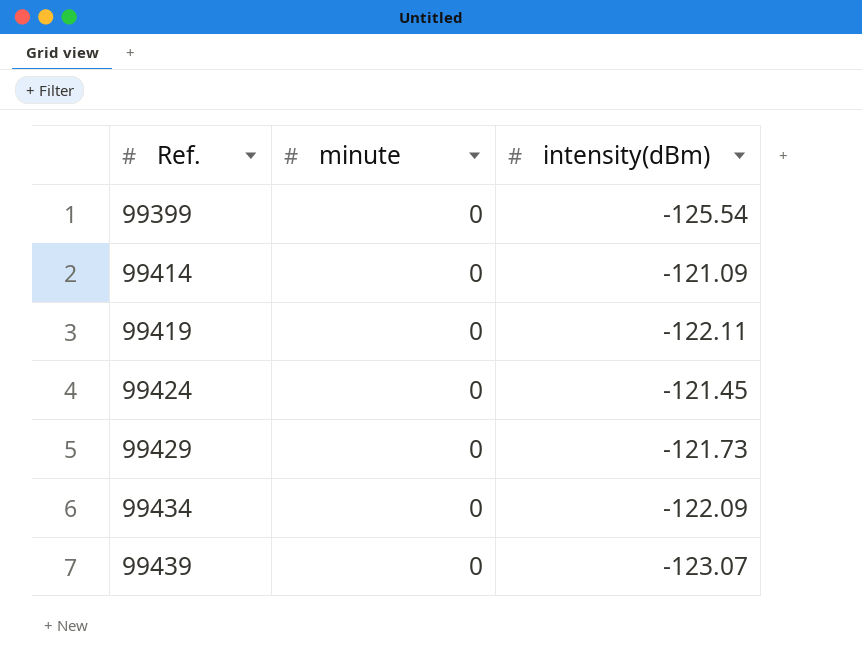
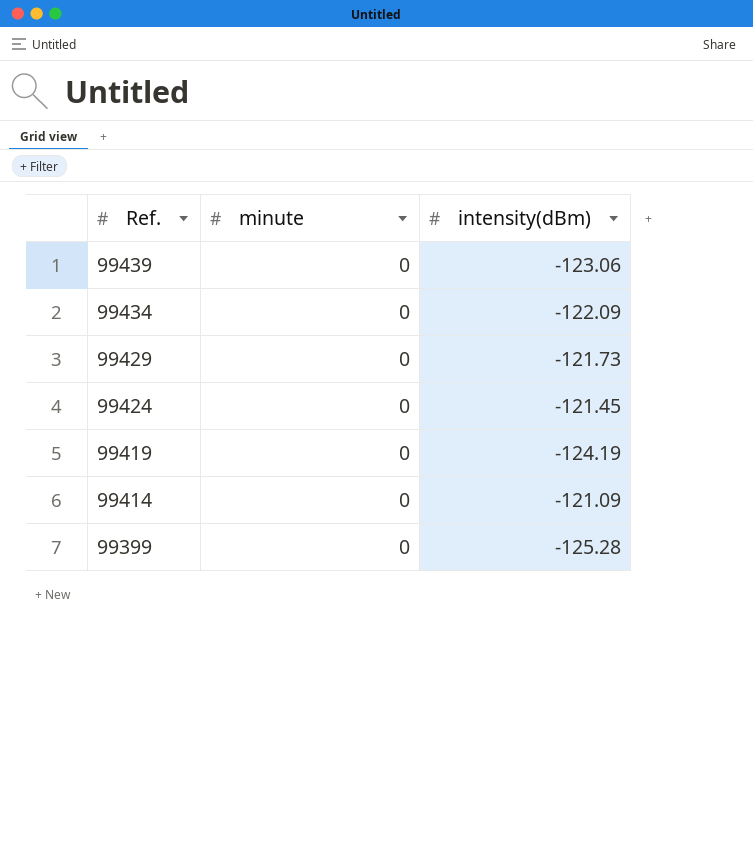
row order: Ref. ascending -> Ref. descending
99439 | intensity(dBm): -123.07 -> -123.06
99419 | intensity(dBm): -122.11 -> -124.19
99399 | intensity(dBm): -125.54 -> -125.28

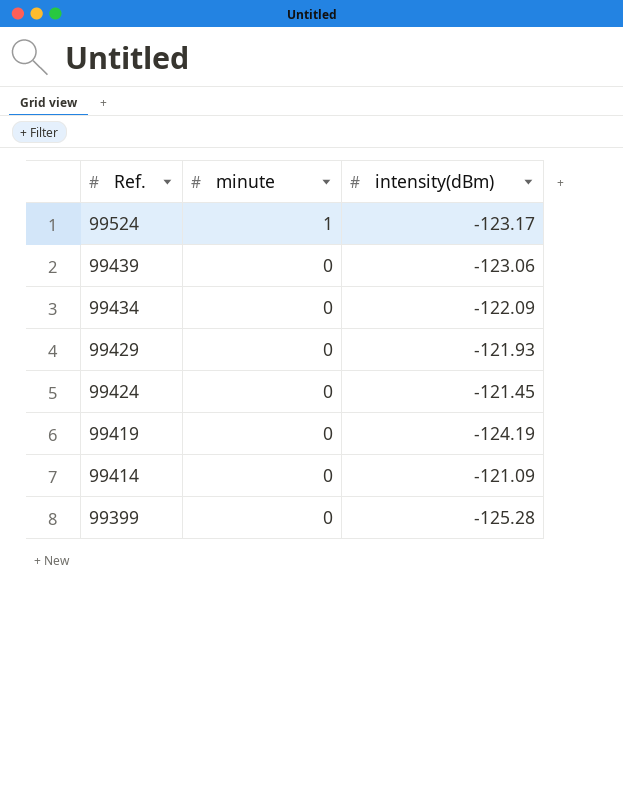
row 99524: none -> 1 | -123.17
99429 | intensity(dBm): -121.73 -> -121.93

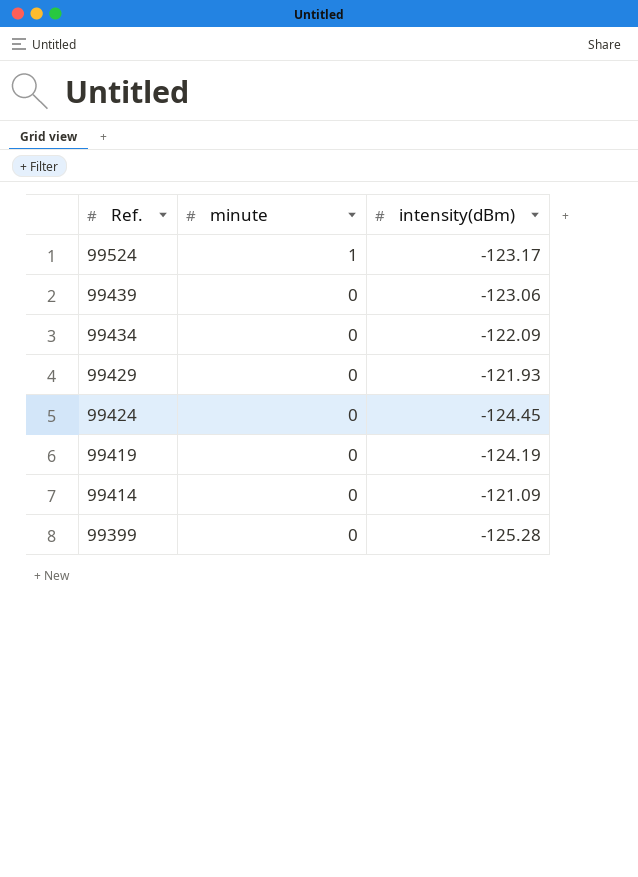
99424 | intensity(dBm): -121.45 -> -124.45

